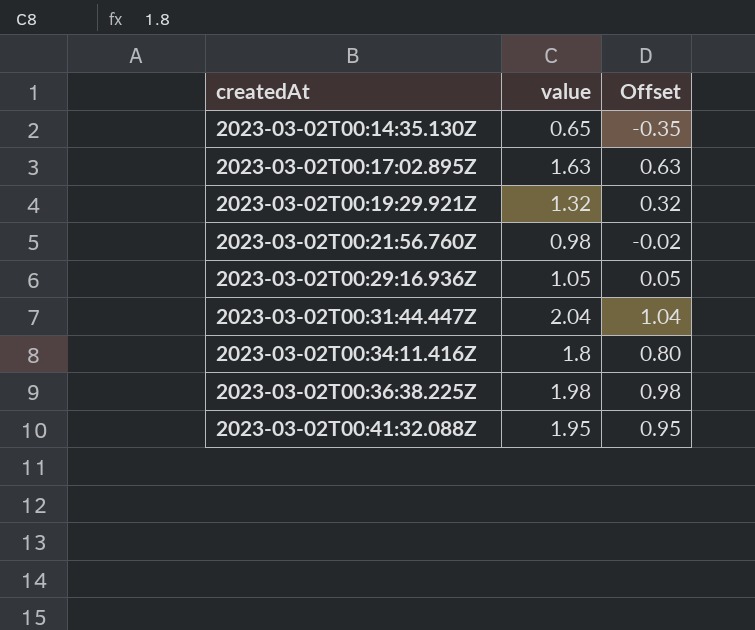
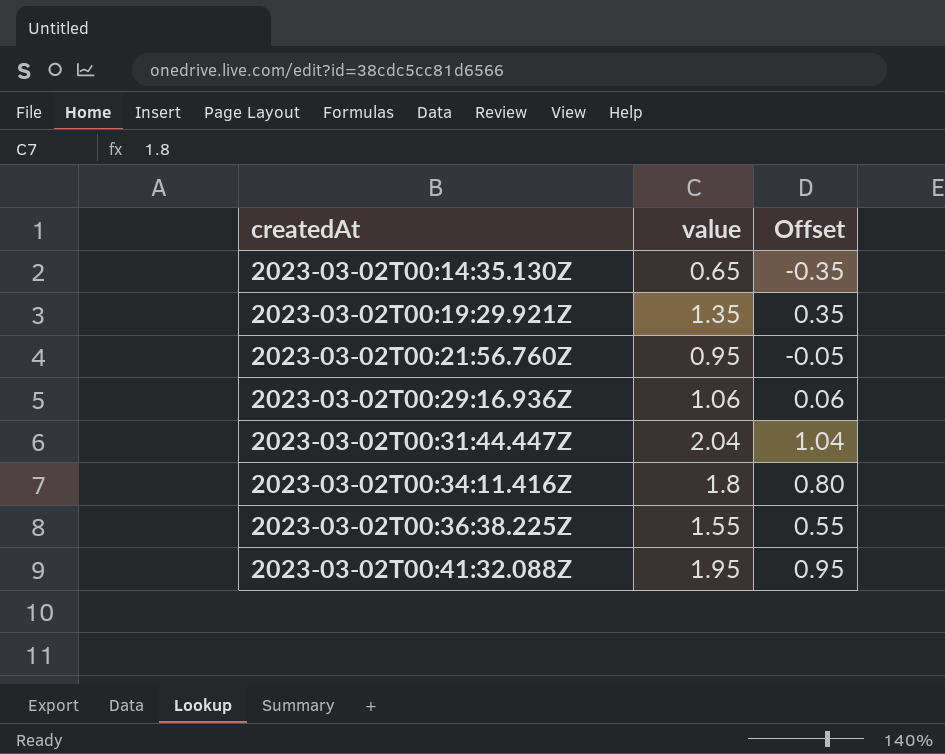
row 2023-03-02T00:17:02.895Z: 1.63 | 0.63 -> none
2023-03-02T00:19:29.921Z | value: 1.32 -> 1.35
2023-03-02T00:19:29.921Z | Offset: 0.32 -> 0.35
2023-03-02T00:21:56.760Z | value: 0.98 -> 0.95
2023-03-02T00:21:56.760Z | Offset: -0.02 -> -0.05
2023-03-02T00:29:16.936Z | value: 1.05 -> 1.06
2023-03-02T00:29:16.936Z | Offset: 0.05 -> 0.06
2023-03-02T00:36:38.225Z | value: 1.98 -> 1.55
2023-03-02T00:36:38.225Z | Offset: 0.98 -> 0.55

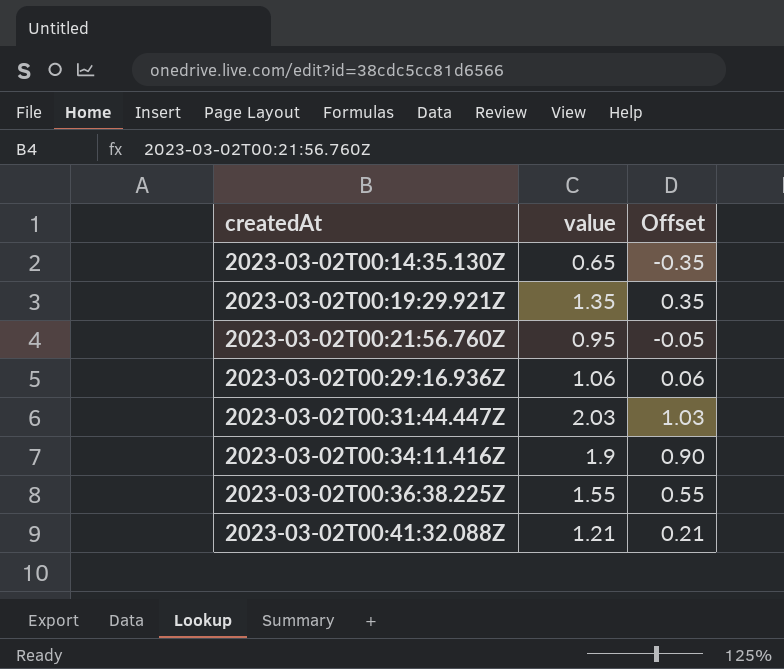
2023-03-02T00:31:44.447Z | value: 2.04 -> 2.03
2023-03-02T00:31:44.447Z | Offset: 1.04 -> 1.03
2023-03-02T00:34:11.416Z | value: 1.8 -> 1.9
2023-03-02T00:34:11.416Z | Offset: 0.80 -> 0.90
2023-03-02T00:41:32.088Z | value: 1.95 -> 1.21
2023-03-02T00:41:32.088Z | Offset: 0.95 -> 0.21

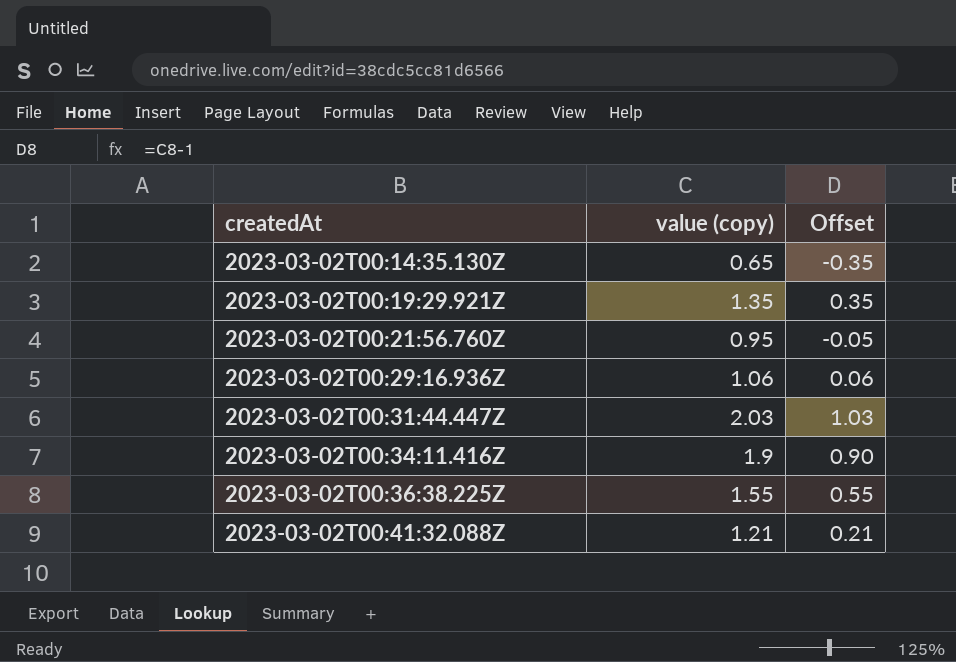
column name: value -> value (copy)

